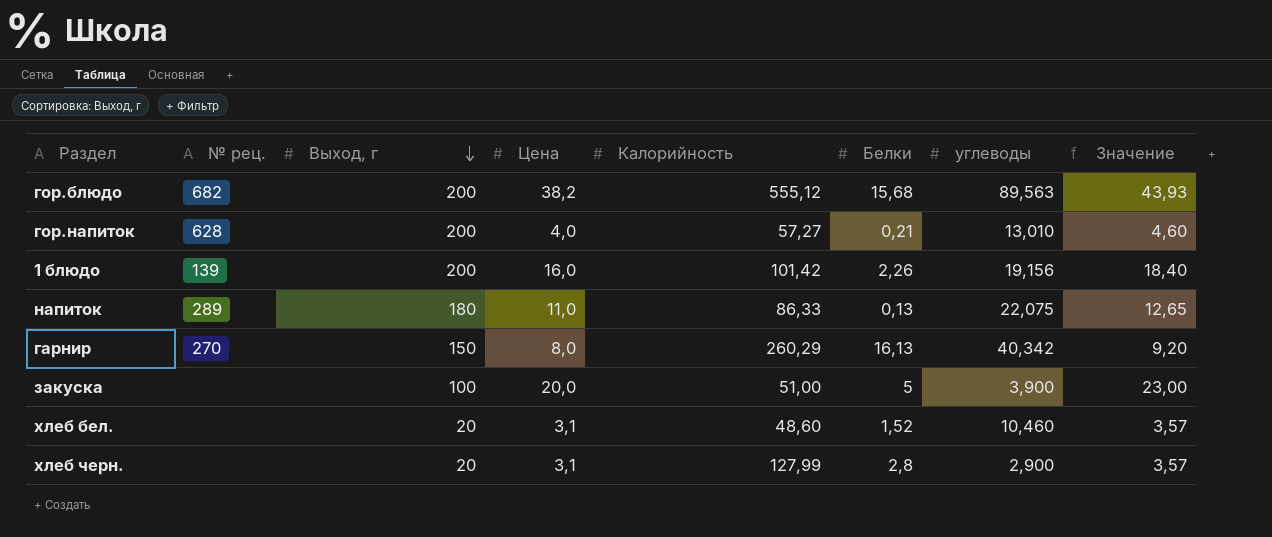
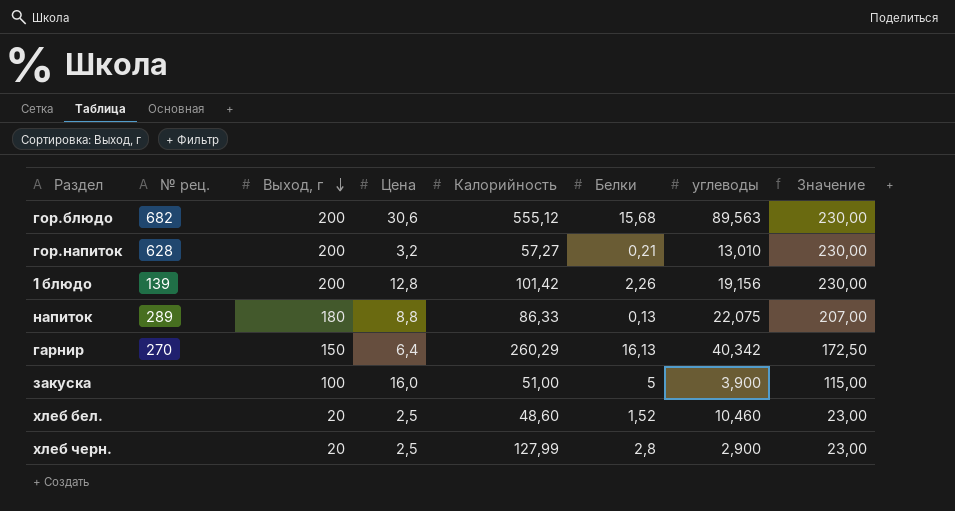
column Значение | formula: [Цена] * 1,15 -> [Выход, г] * 1,15
гор.блюдо | Цена: 38,2 -> 30,6
гор.напиток | Цена: 4,0 -> 3,2
1 блюдо | Цена: 16,0 -> 12,8
напиток | Цена: 11,0 -> 8,8
гарнир | Цена: 8,0 -> 6,4
закуска | Цена: 20,0 -> 16,0
хлеб бел. | Цена: 3,1 -> 2,5
хлеб черн. | Цена: 3,1 -> 2,5

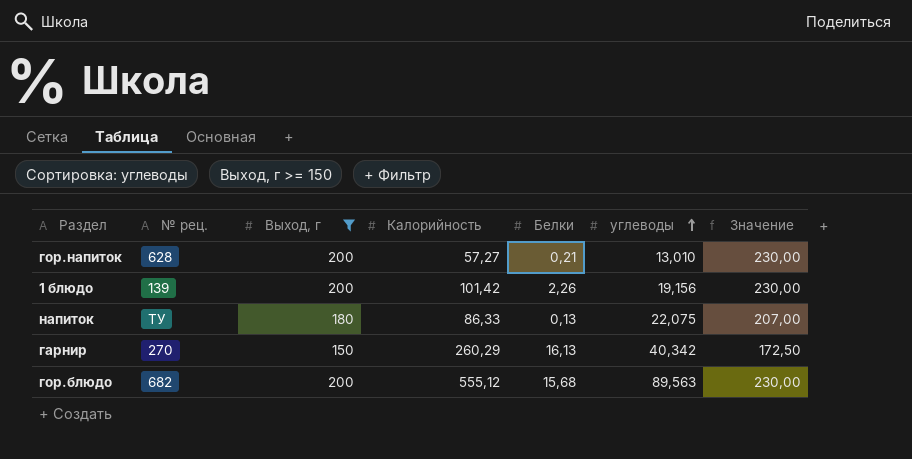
filter: none -> Выход, г >= 150
row order: Выход, г descending -> углеводы ascending
column Цена | position: 4 -> none
напиток | № рец.: 289 -> ТУ

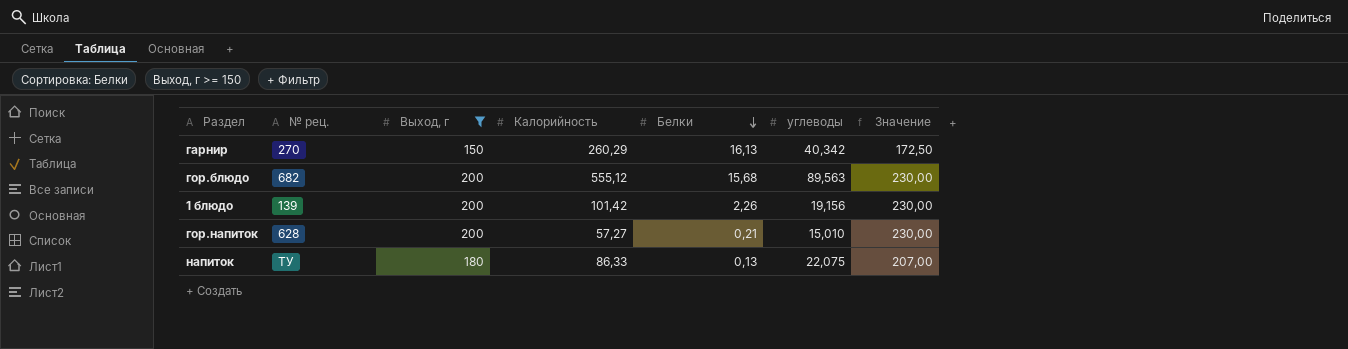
row order: углеводы ascending -> Белки descending
гор.напиток | углеводы: 13,010 -> 15,010

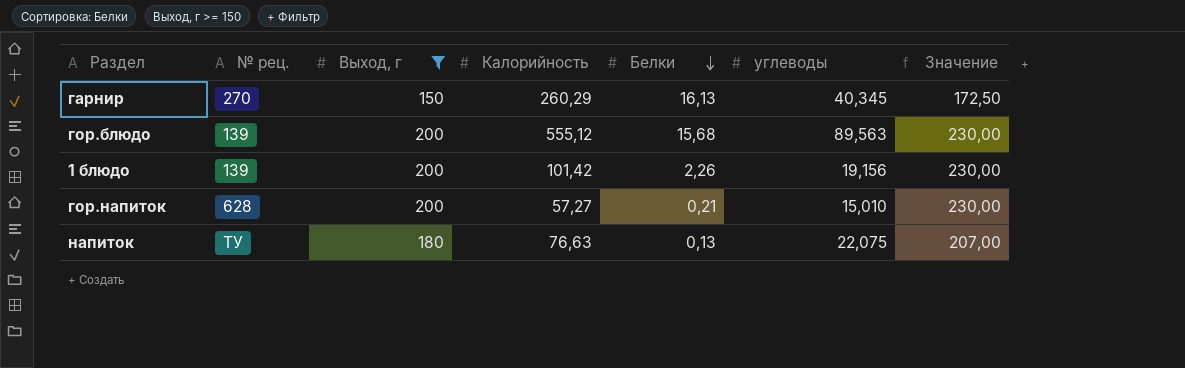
гарнир | углеводы: 40,342 -> 40,345
гор.блюдо | № рец.: 682 -> 139
напиток | Калорийность: 86,33 -> 76,63

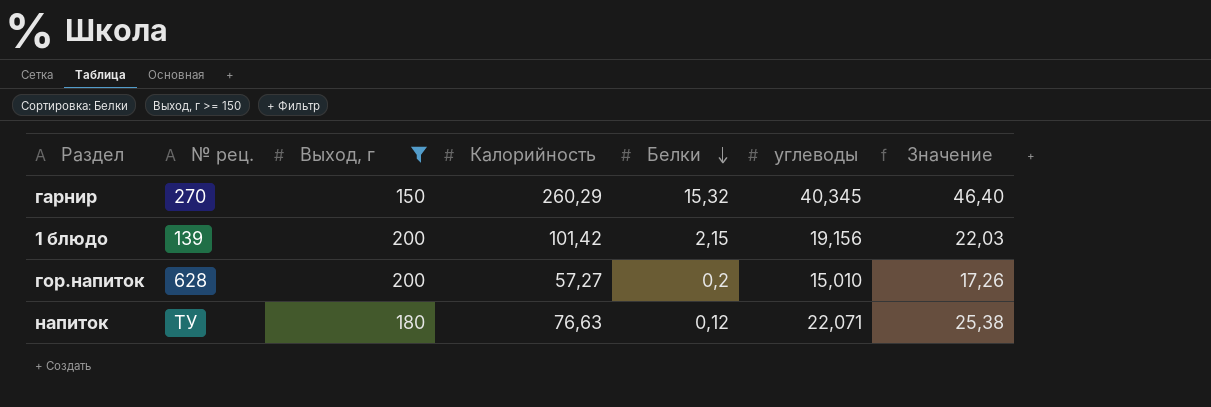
column Значение | formula: [Выход, г] * 1,15 -> [углеводы] * 1,15
row гор.блюдо: 139 | 200 | 555,12 | 15,68 | 89,563 | 230,00 -> none
гарнир | Белки: 16,13 -> 15,32
1 блюдо | Белки: 2,26 -> 2,15
гор.напиток | Белки: 0,21 -> 0,2
напиток | Белки: 0,13 -> 0,12
напиток | углеводы: 22,075 -> 22,071

